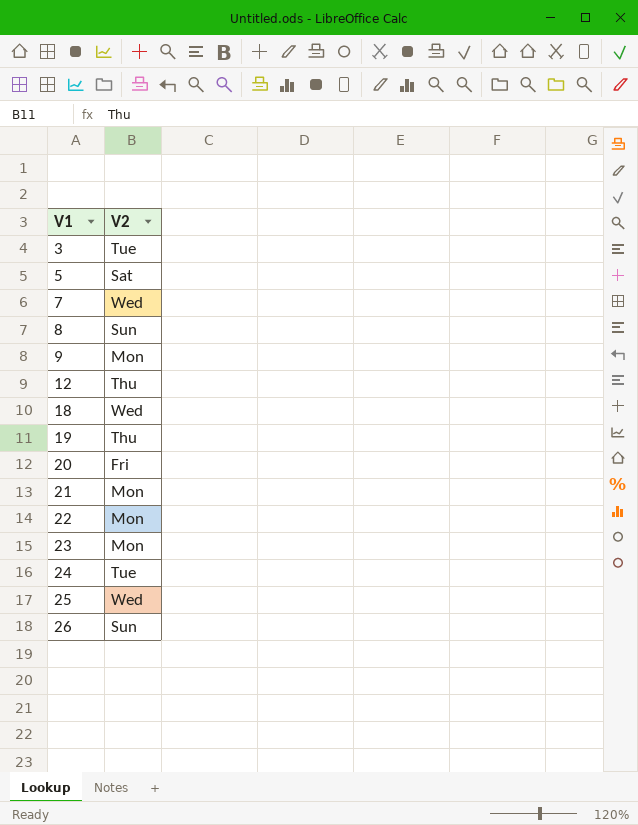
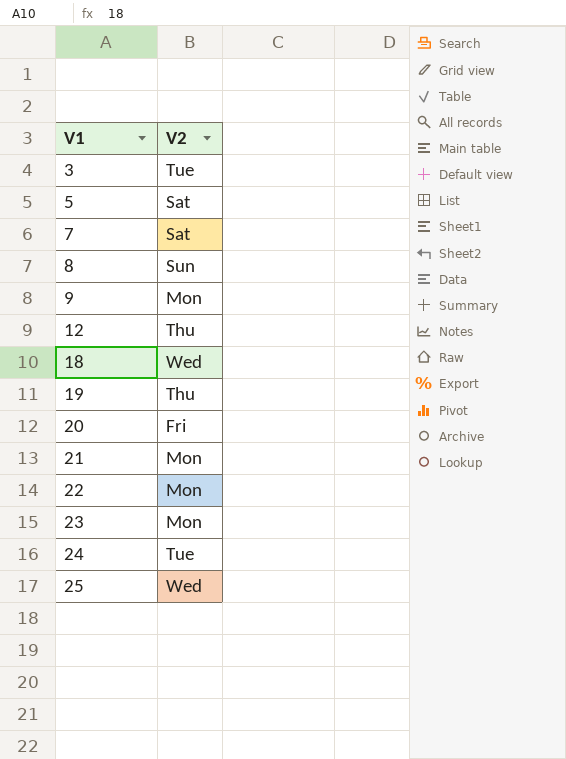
row 26: Sun -> none
7 | V2: Wed -> Sat

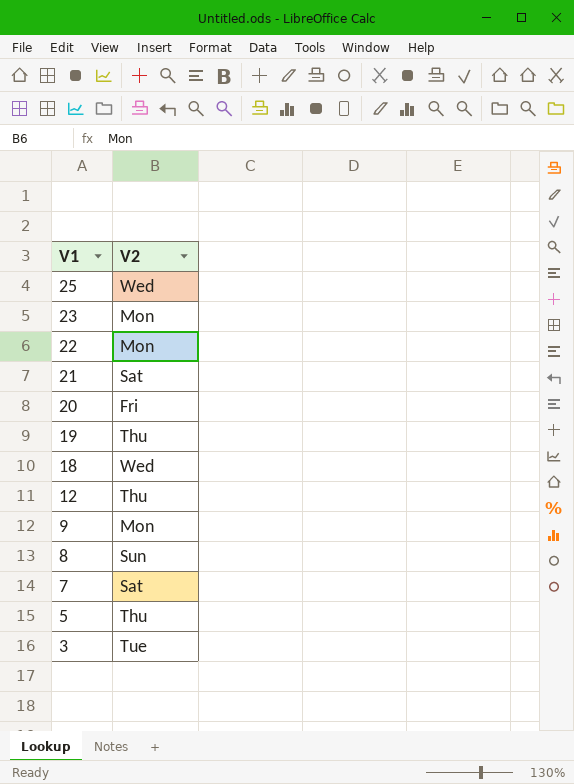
row order: V1 ascending -> V1 descending
row 24: Tue -> none
21 | V2: Mon -> Sat
5 | V2: Sat -> Thu

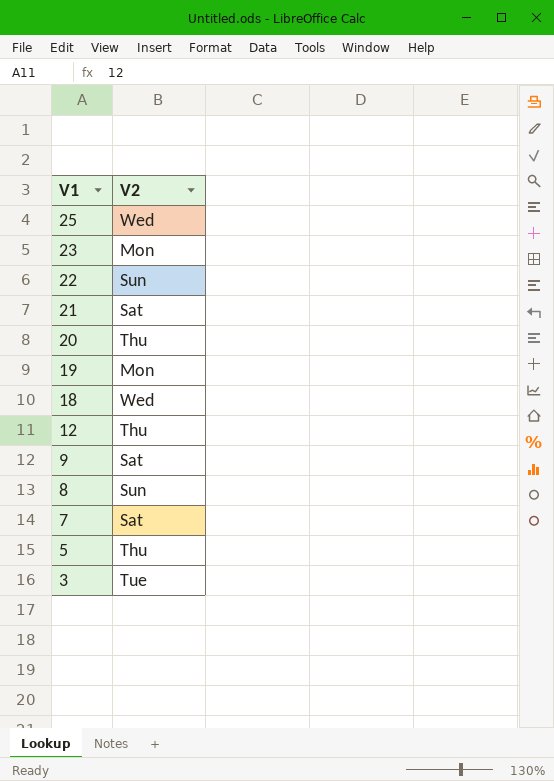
22 | V2: Mon -> Sun
20 | V2: Fri -> Thu
19 | V2: Thu -> Mon
9 | V2: Mon -> Sat

